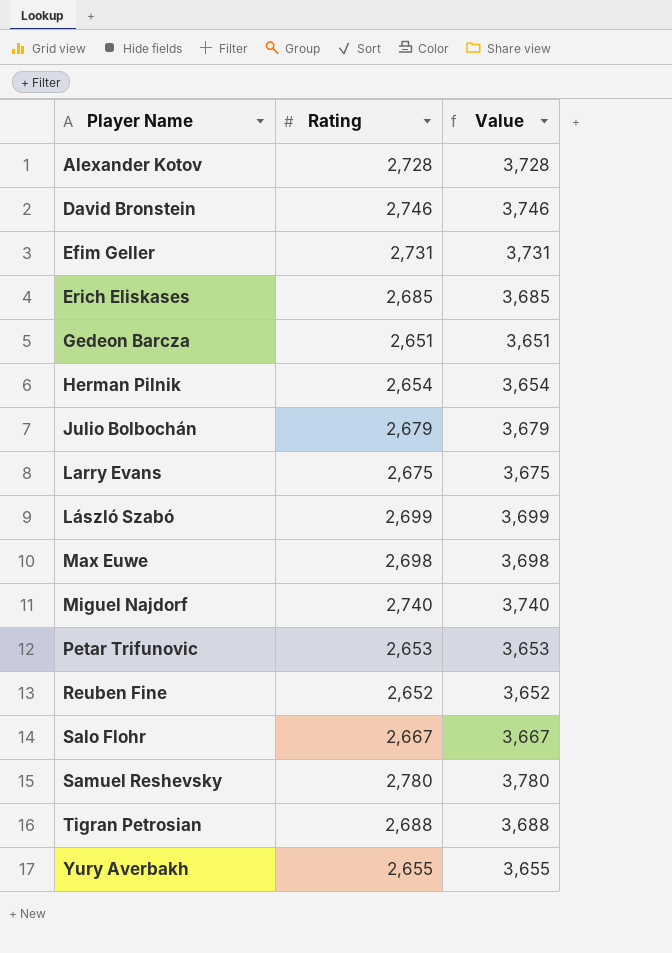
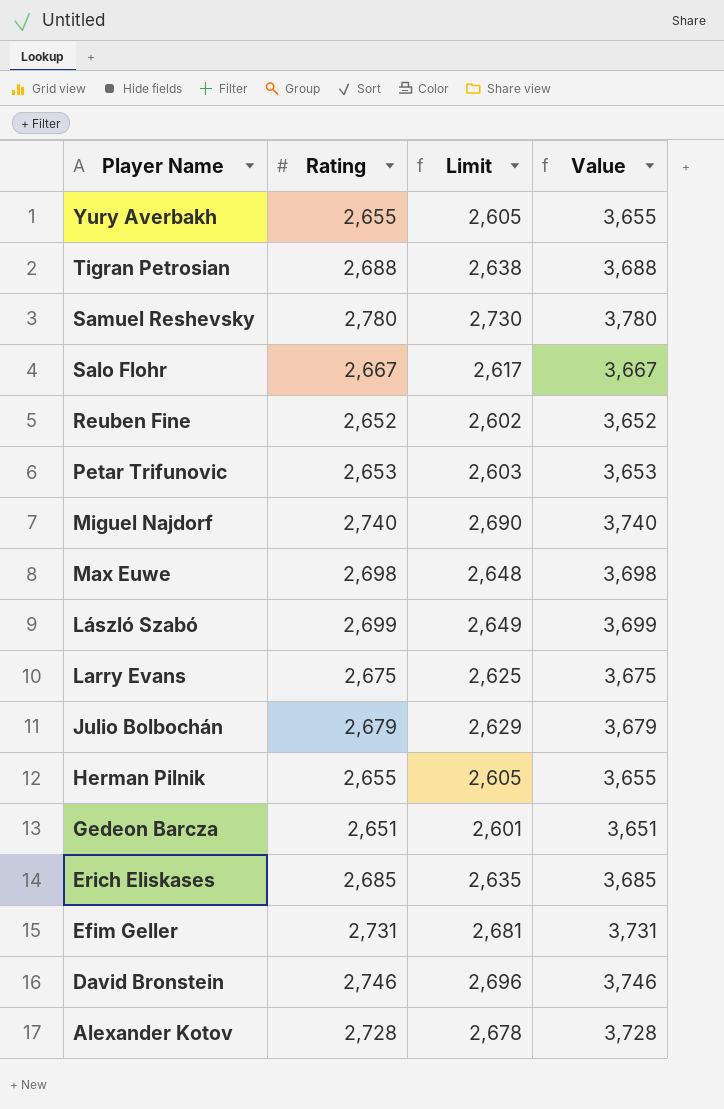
row order: Player Name ascending -> Player Name descending
column Limit | formula: none -> [Rating] - 50
Herman Pilnik | Rating: 2,654 -> 2,655
Herman Pilnik | Value: 3,654 -> 3,655

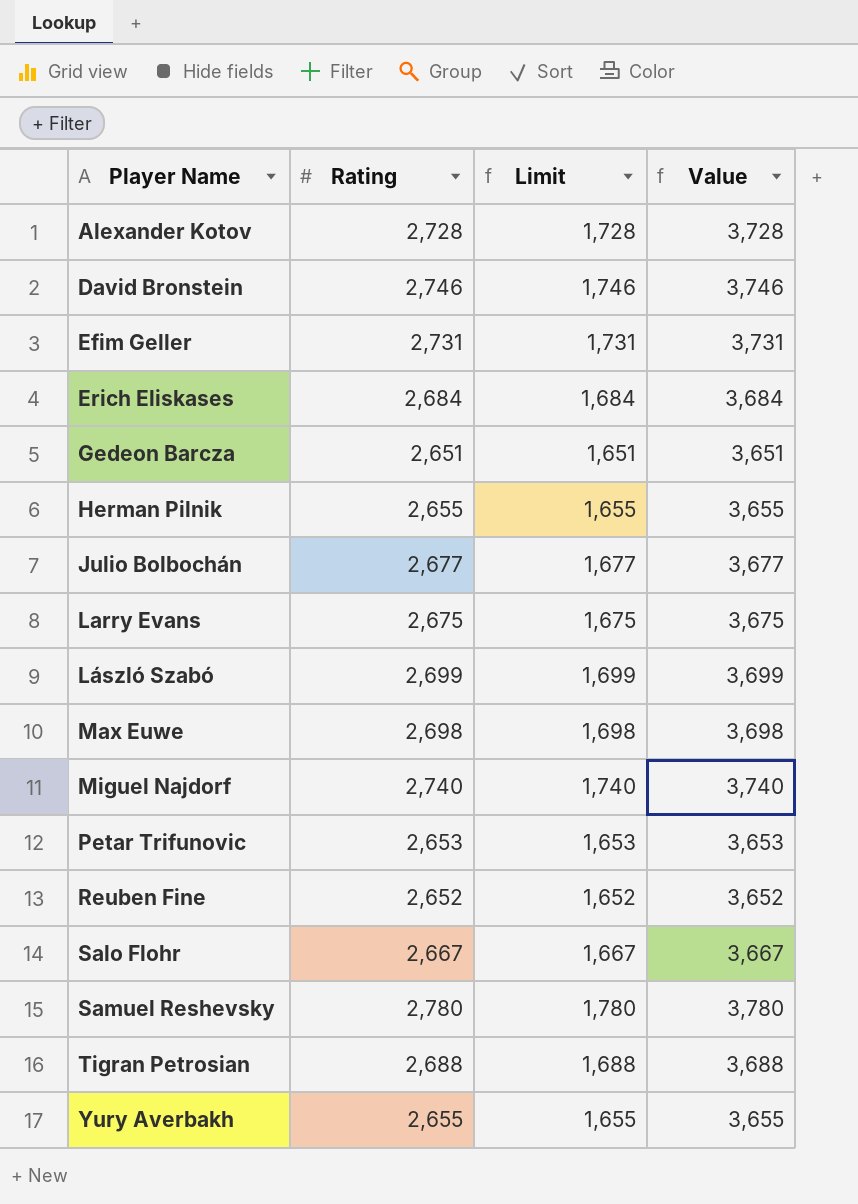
row order: Player Name descending -> Player Name ascending
column Limit | formula: [Rating] - 50 -> [Rating] - 1000
Erich Eliskases | Rating: 2,685 -> 2,684
Erich Eliskases | Value: 3,685 -> 3,684
Julio Bolbochán | Rating: 2,679 -> 2,677
Julio Bolbochán | Value: 3,679 -> 3,677

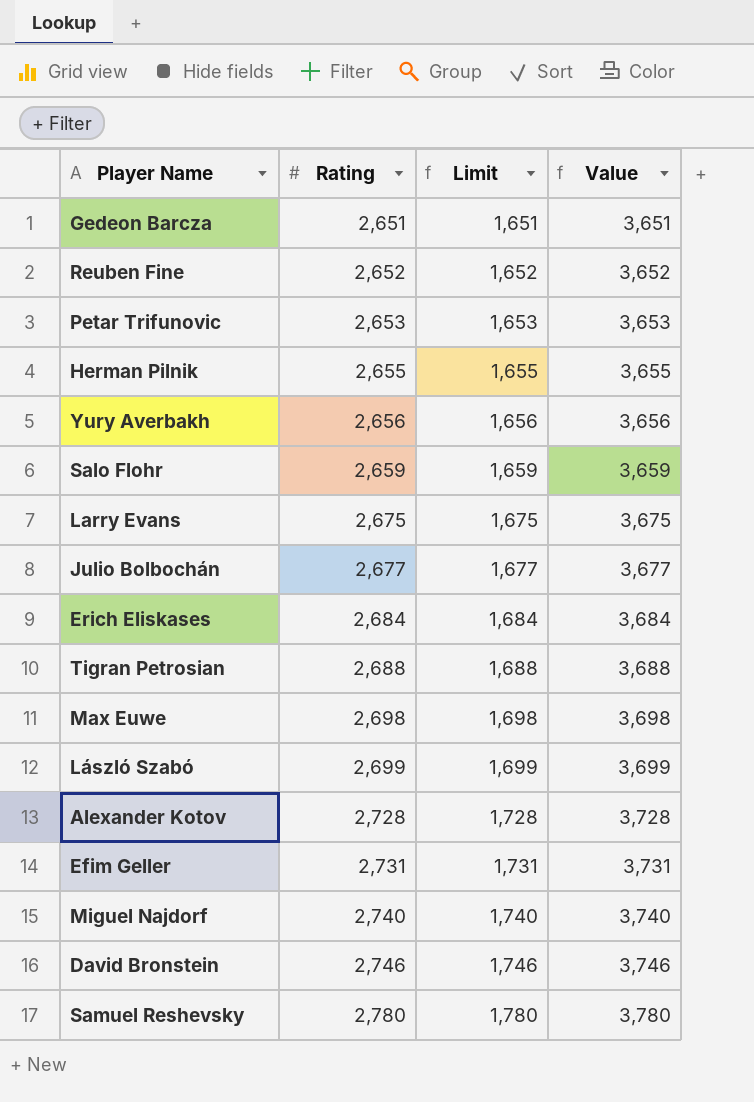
row order: Player Name ascending -> Rating ascending
Yury Averbakh | Rating: 2,655 -> 2,656
Yury Averbakh | Limit: 1,655 -> 1,656
Yury Averbakh | Value: 3,655 -> 3,656
Salo Flohr | Rating: 2,667 -> 2,659
Salo Flohr | Limit: 1,667 -> 1,659
Salo Flohr | Value: 3,667 -> 3,659

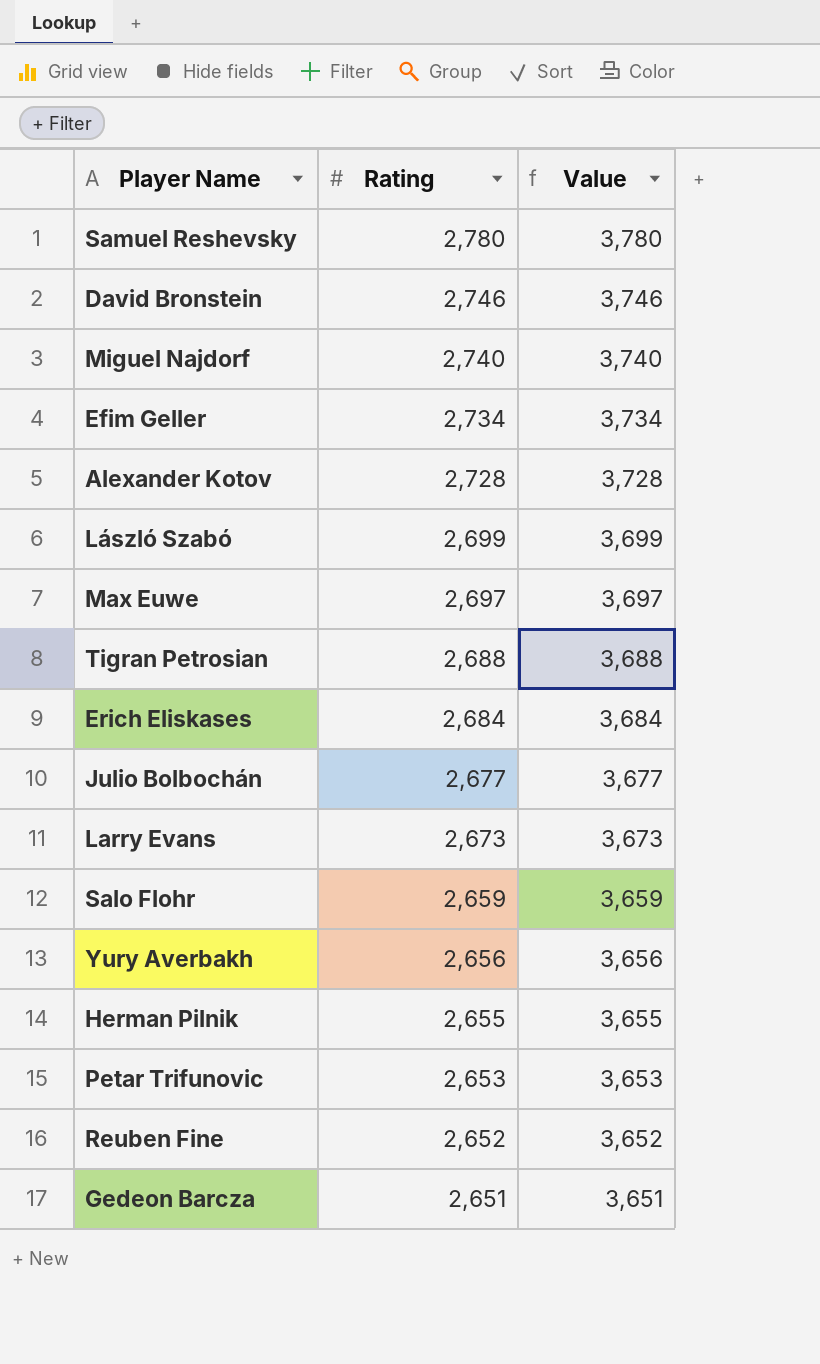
row order: Rating ascending -> Rating descending
column Limit | formula: [Rating] - 1000 -> none
Efim Geller | Rating: 2,731 -> 2,734
Efim Geller | Value: 3,731 -> 3,734
Max Euwe | Rating: 2,698 -> 2,697
Max Euwe | Value: 3,698 -> 3,697
Larry Evans | Rating: 2,675 -> 2,673
Larry Evans | Value: 3,675 -> 3,673

